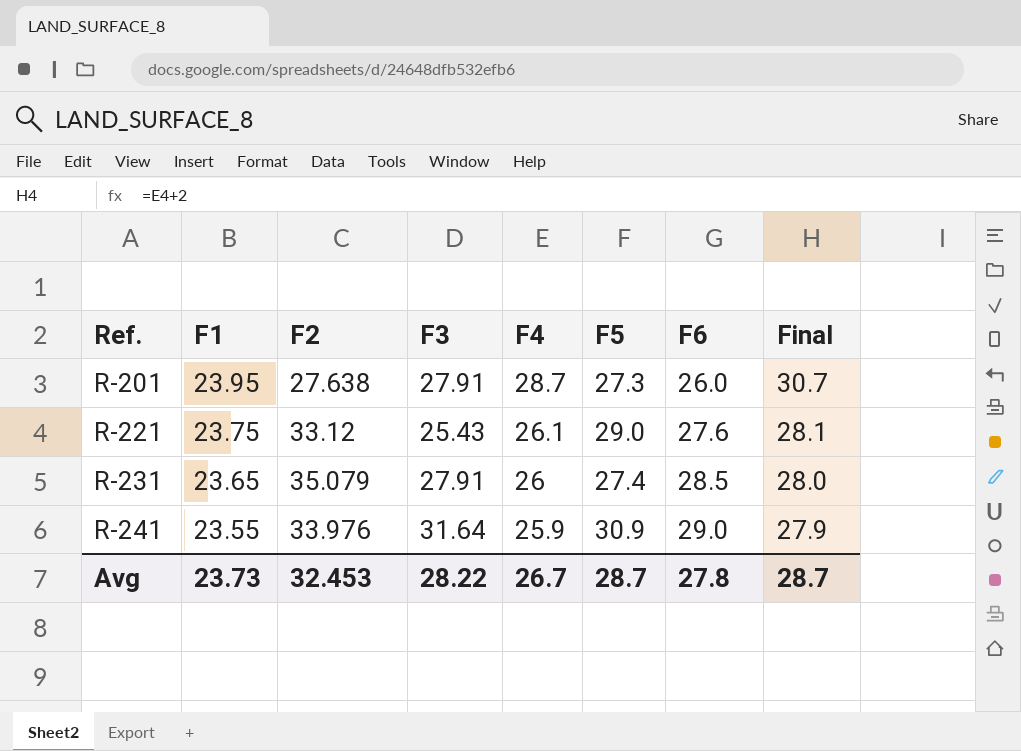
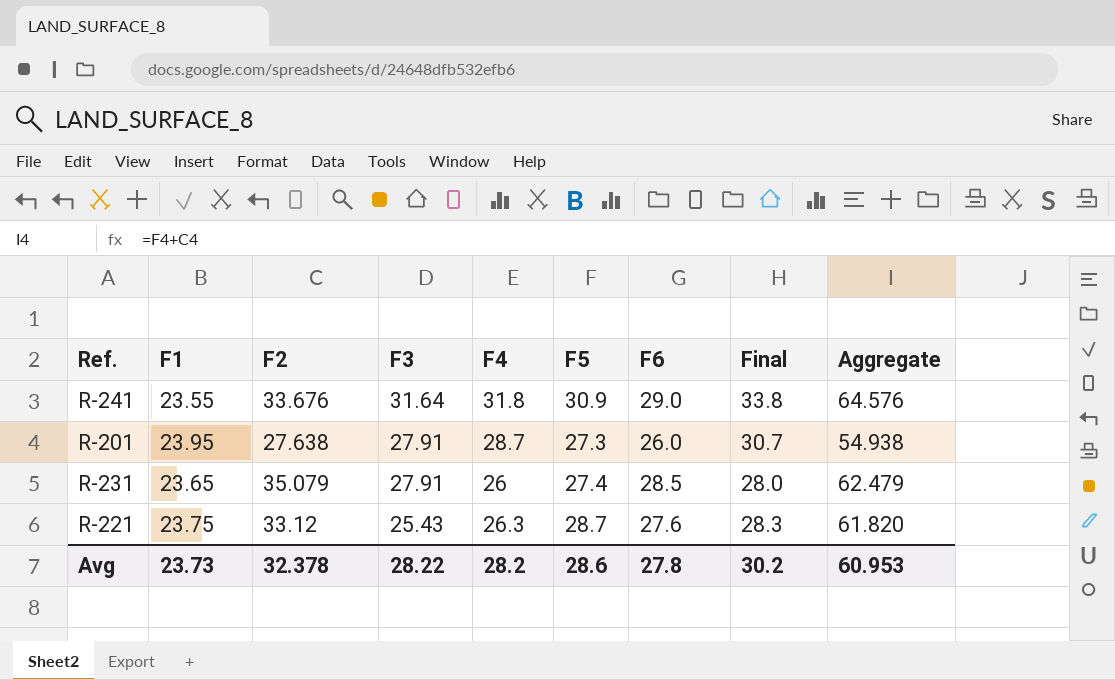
row order: Ref. ascending -> F3 descending
column Aggregate | formula: none -> [F2] + [F5]
R-241 | F2: 33.976 -> 33.676
R-241 | F4: 25.9 -> 31.8
R-241 | Final: 27.9 -> 33.8
R-221 | F4: 26.1 -> 26.3
R-221 | F5: 29.0 -> 28.7
R-221 | Final: 28.1 -> 28.3
Avg | F2: 32.453 -> 32.378
Avg | F4: 26.7 -> 28.2
Avg | F5: 28.7 -> 28.6
Avg | Final: 28.7 -> 30.2

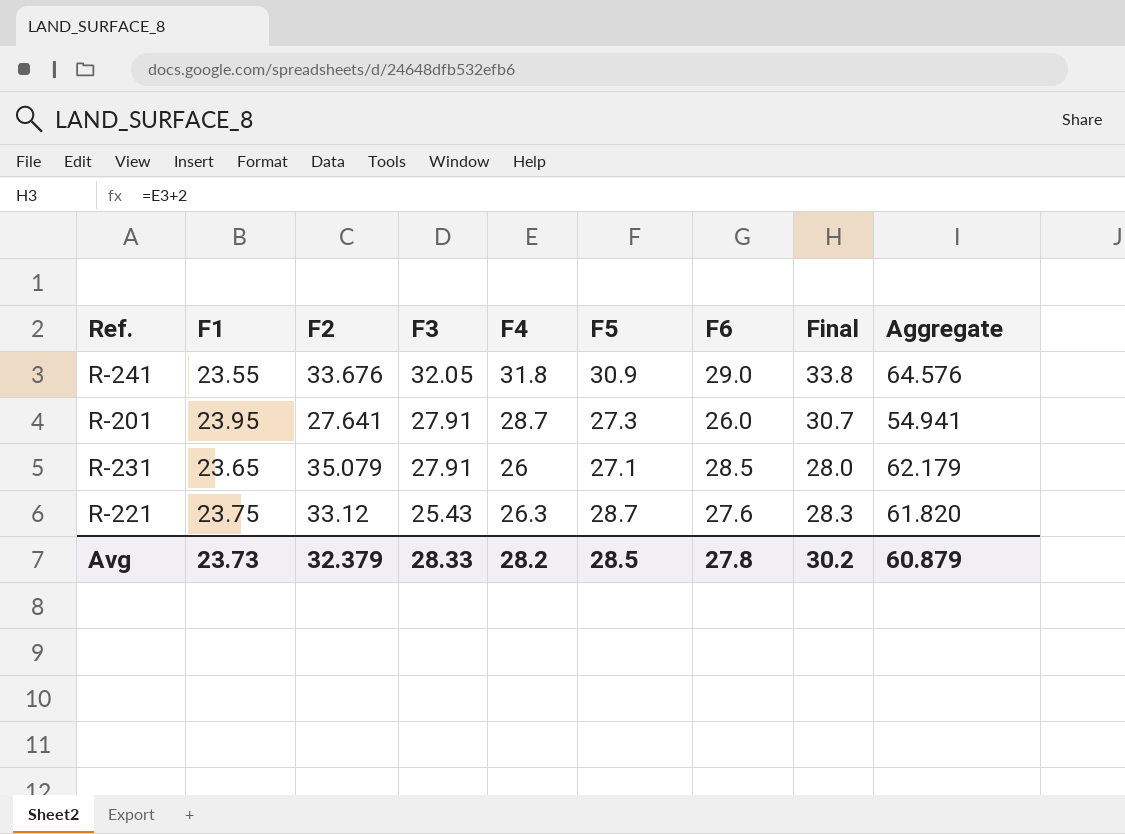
R-241 | F3: 31.64 -> 32.05
R-201 | F2: 27.638 -> 27.641
R-201 | Aggregate: 54.938 -> 54.941
R-231 | F5: 27.4 -> 27.1
R-231 | Aggregate: 62.479 -> 62.179
Avg | F2: 32.378 -> 32.379
Avg | F3: 28.22 -> 28.33
Avg | F5: 28.6 -> 28.5
Avg | Aggregate: 60.953 -> 60.879

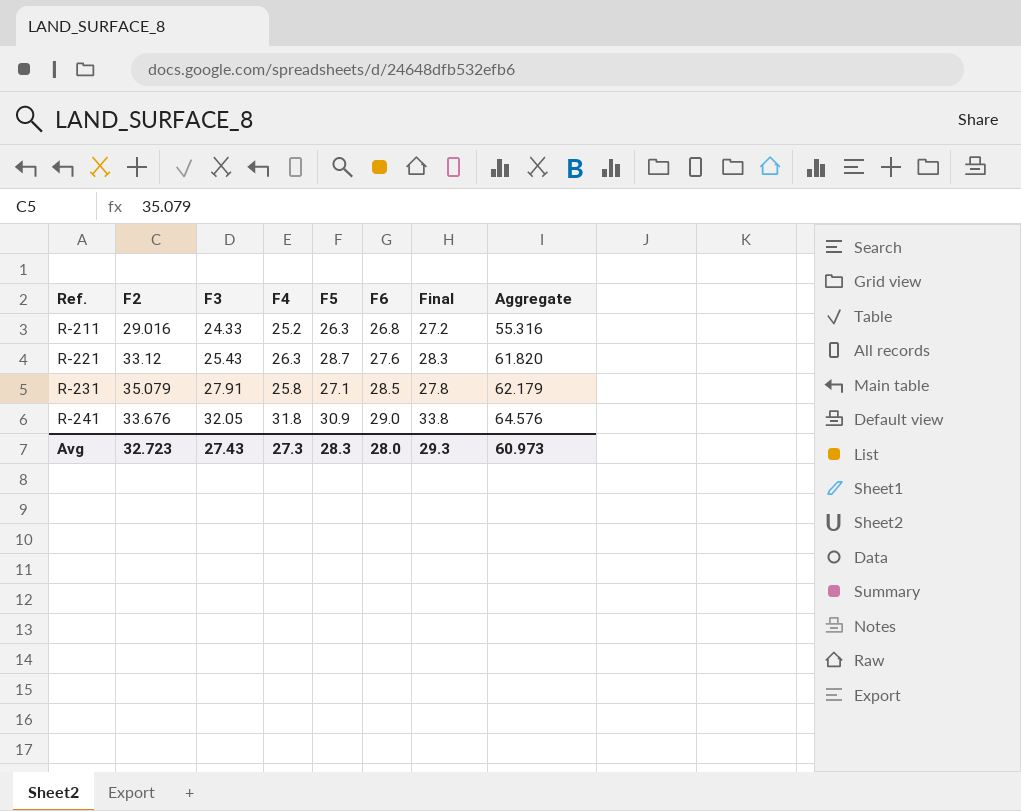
row order: F3 descending -> Ref. ascending
column F1 | position: 2 -> none
row R-201: 23.95 | 27.641 | 27.91 | 28.7 | 27.3 | 26.0 | 30.7 | 54.941 -> none
row R-211: none -> 29.016 | 24.33 | 25.2 | 26.3 | 26.8 | 27.2 | 55.316
R-231 | F4: 26 -> 25.8
R-231 | Final: 28.0 -> 27.8
Avg | F2: 32.379 -> 32.723
Avg | F3: 28.33 -> 27.43
Avg | F4: 28.2 -> 27.3
Avg | F5: 28.5 -> 28.3
Avg | F6: 27.8 -> 28.0
Avg | Final: 30.2 -> 29.3
Avg | Aggregate: 60.879 -> 60.973

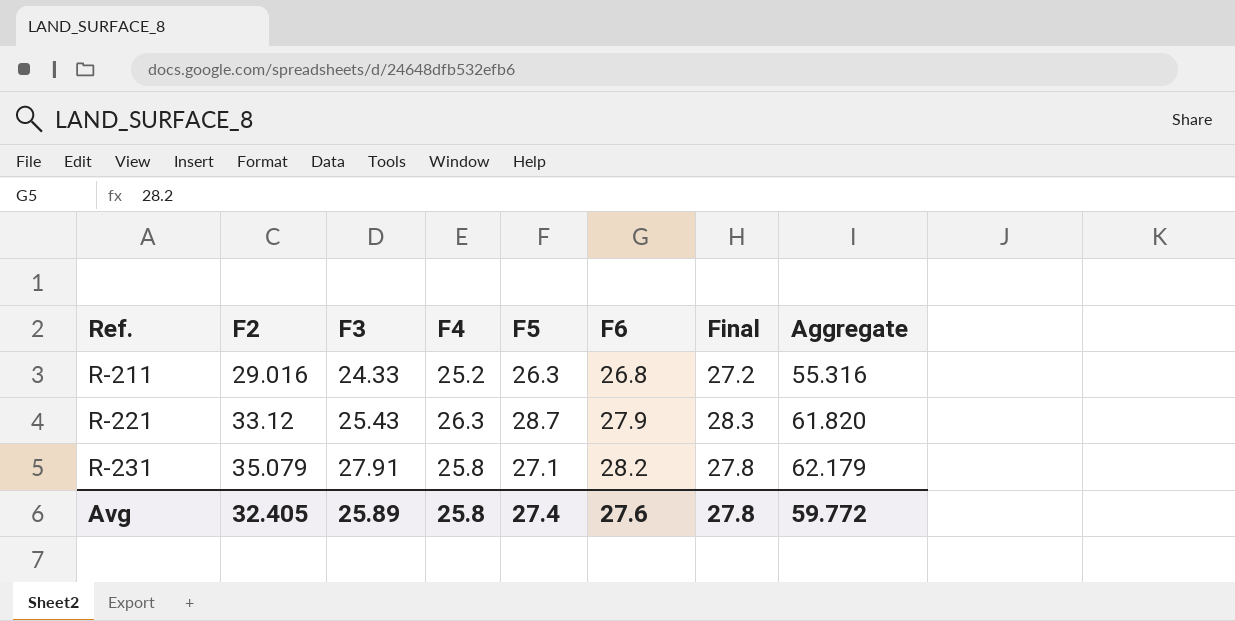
row R-241: 33.676 | 32.05 | 31.8 | 30.9 | 29.0 | 33.8 | 64.576 -> none
R-221 | F6: 27.6 -> 27.9
R-231 | F6: 28.5 -> 28.2
Avg | F2: 32.723 -> 32.405
Avg | F3: 27.43 -> 25.89
Avg | F4: 27.3 -> 25.8
Avg | F5: 28.3 -> 27.4
Avg | F6: 28.0 -> 27.6
Avg | Final: 29.3 -> 27.8
Avg | Aggregate: 60.973 -> 59.772

